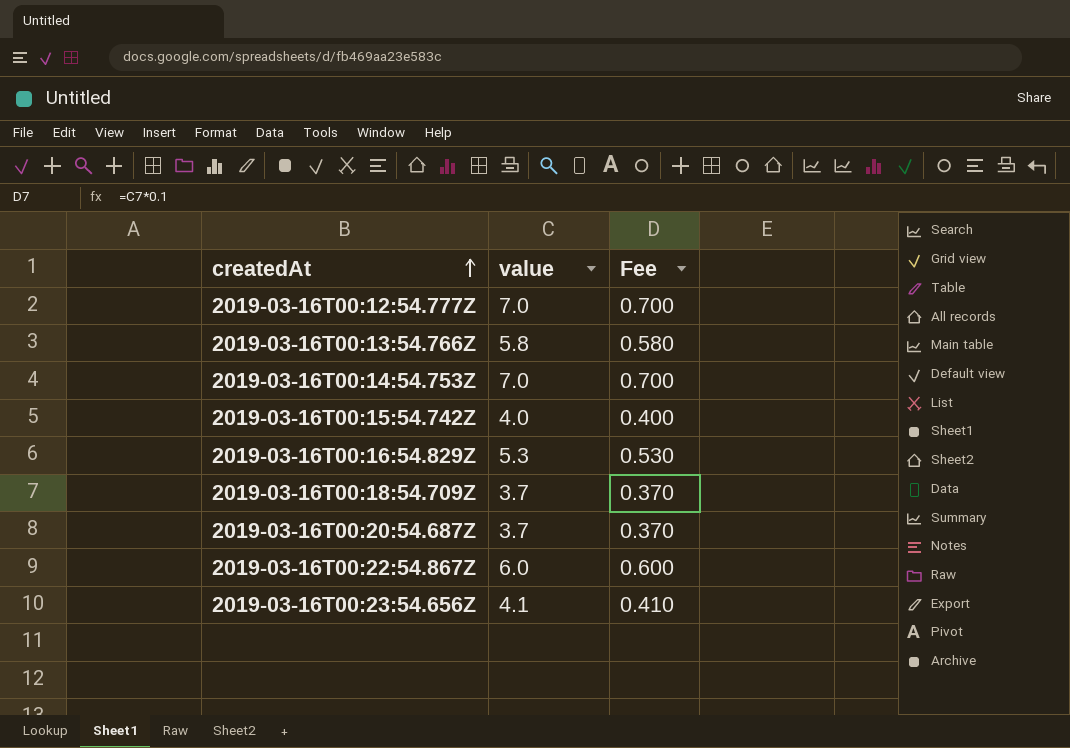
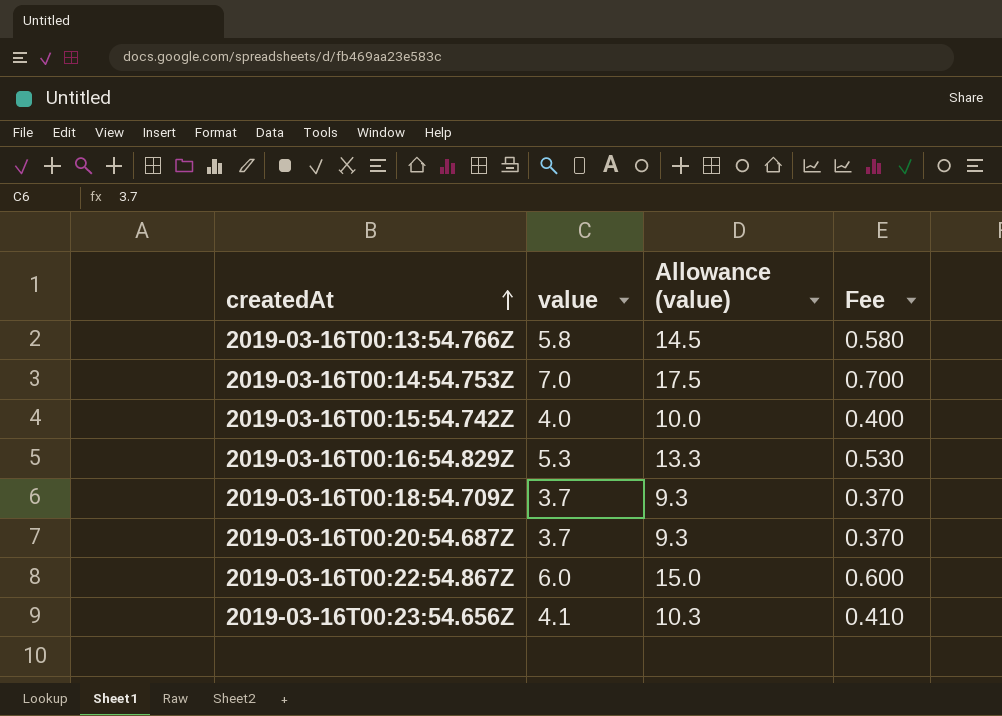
column Allowance (value) | formula: none -> [value] * 2.5
row 2019-03-16T00:12:54.777Z: 7.0 | 0.700 -> none

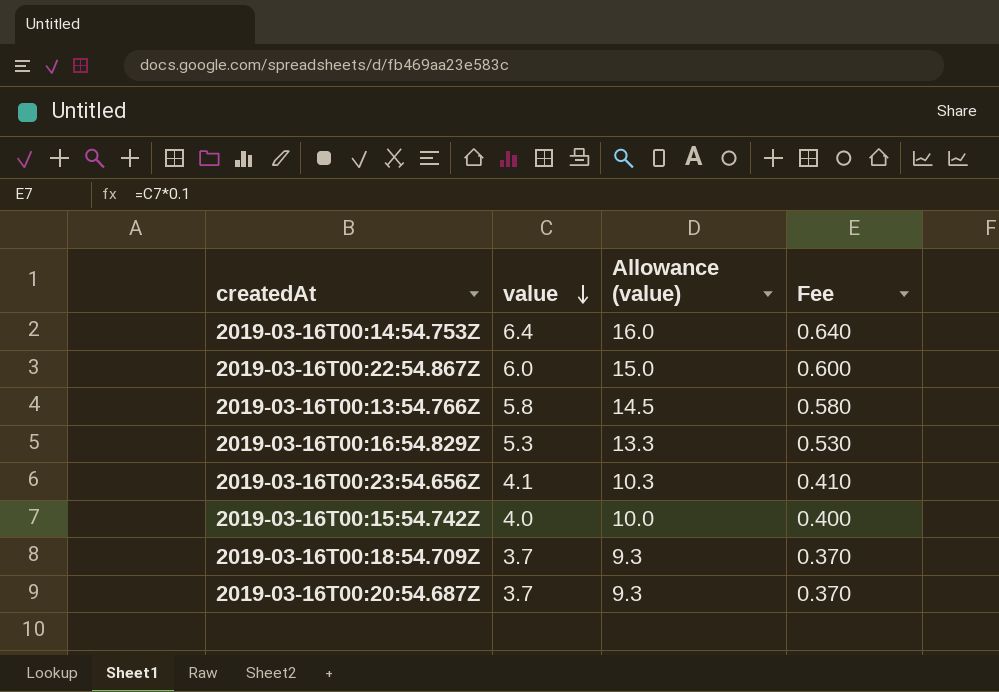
row order: createdAt ascending -> value descending
2019-03-16T00:14:54.753Z | value: 7.0 -> 6.4
2019-03-16T00:14:54.753Z | Allowance (value): 17.5 -> 16.0
2019-03-16T00:14:54.753Z | Fee: 0.700 -> 0.640

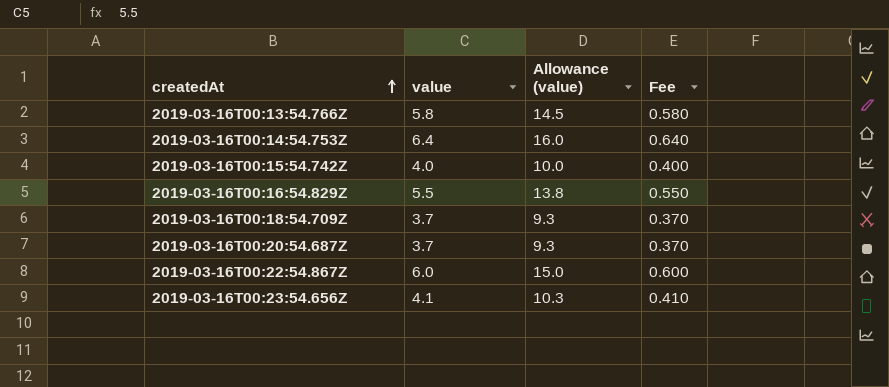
row order: value descending -> createdAt ascending
2019-03-16T00:16:54.829Z | value: 5.3 -> 5.5
2019-03-16T00:16:54.829Z | Allowance (value): 13.3 -> 13.8
2019-03-16T00:16:54.829Z | Fee: 0.530 -> 0.550

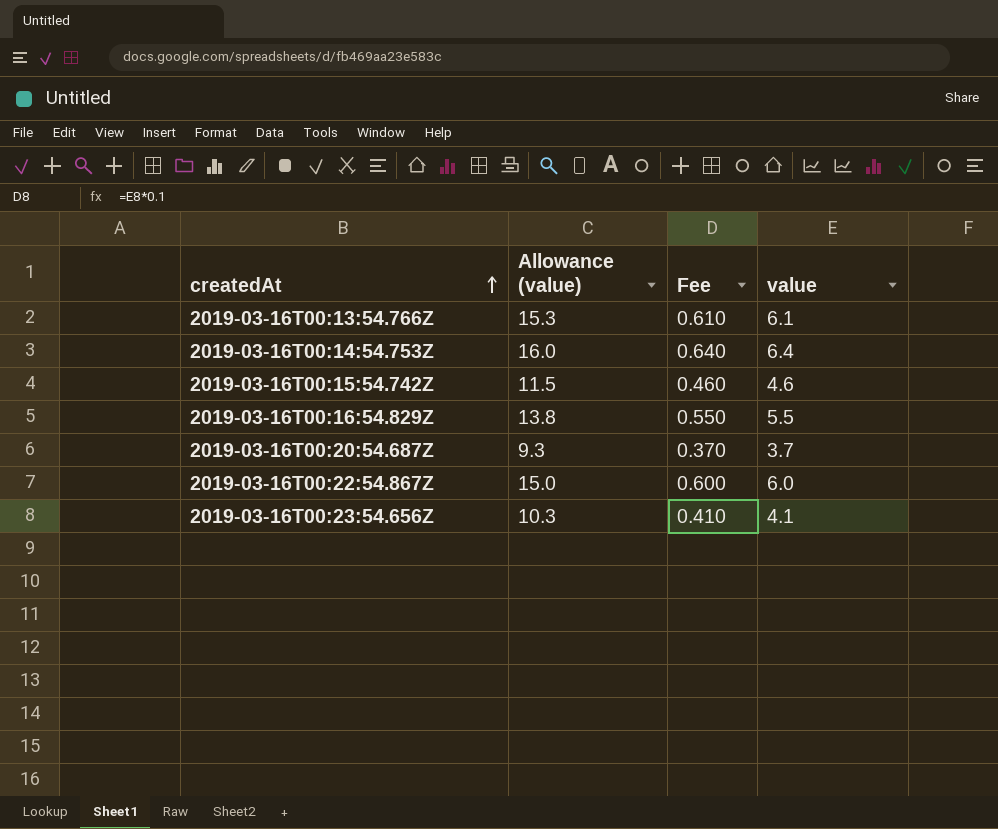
column value | position: 2 -> 4
row 2019-03-16T00:18:54.709Z: 3.7 | 9.3 | 0.370 -> none
2019-03-16T00:13:54.766Z | Allowance (value): 14.5 -> 15.3
2019-03-16T00:13:54.766Z | Fee: 0.580 -> 0.610
2019-03-16T00:13:54.766Z | value: 5.8 -> 6.1
2019-03-16T00:15:54.742Z | Allowance (value): 10.0 -> 11.5
2019-03-16T00:15:54.742Z | Fee: 0.400 -> 0.460
2019-03-16T00:15:54.742Z | value: 4.0 -> 4.6

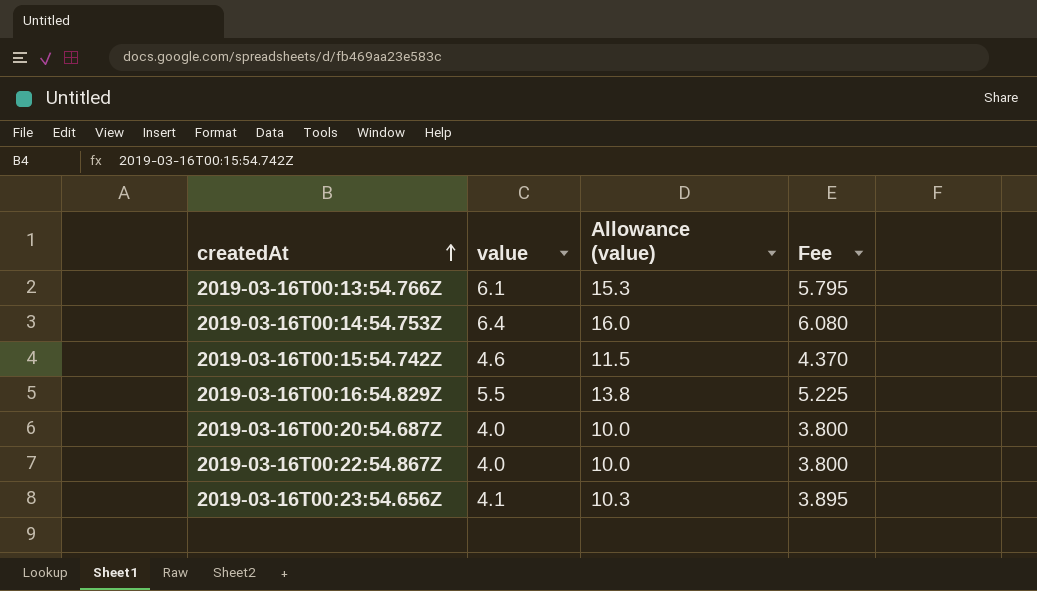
column value | position: 4 -> 2
column Fee | formula: [value] * 0.1 -> [value] * 0.95
2019-03-16T00:20:54.687Z | value: 3.7 -> 4.0
2019-03-16T00:20:54.687Z | Allowance (value): 9.3 -> 10.0
2019-03-16T00:22:54.867Z | value: 6.0 -> 4.0
2019-03-16T00:22:54.867Z | Allowance (value): 15.0 -> 10.0

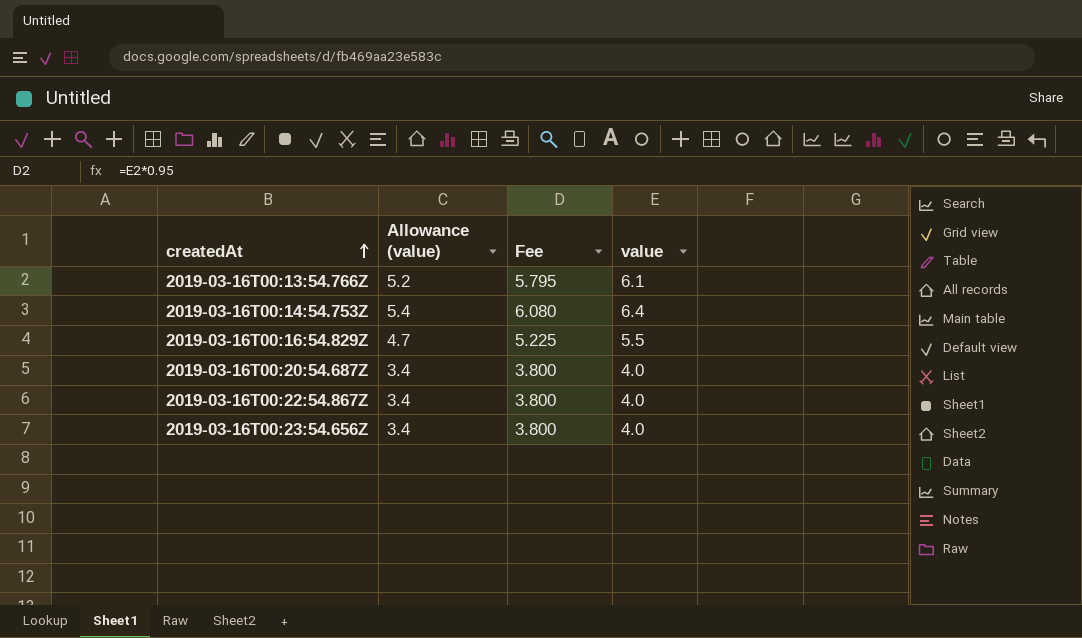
column Allowance (value) | formula: [value] * 2.5 -> [value] * 0.85
column value | position: 2 -> 4
row 2019-03-16T00:15:54.742Z: 4.6 | 11.5 | 4.370 -> none
2019-03-16T00:23:54.656Z | Fee: 3.895 -> 3.800
2019-03-16T00:23:54.656Z | value: 4.1 -> 4.0

